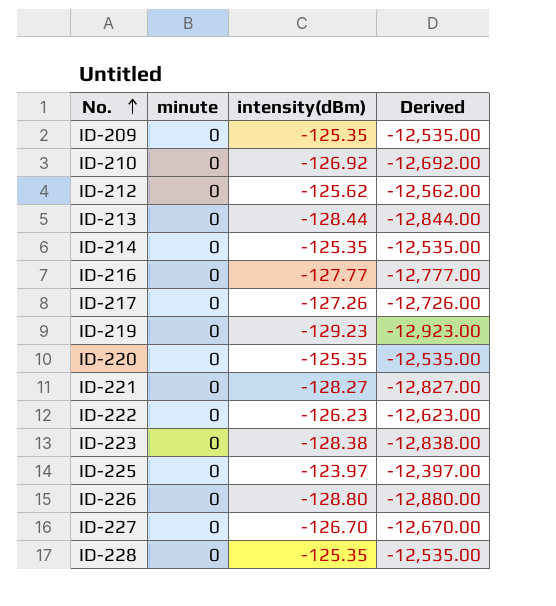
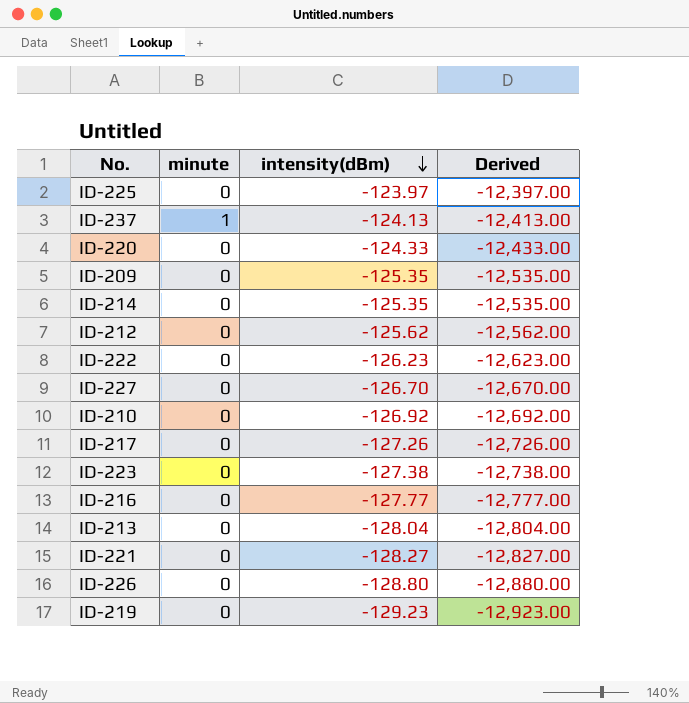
row order: No. ascending -> intensity(dBm) descending
row ID-228: 0 | -125.35 | -12,535.00 -> none
row ID-237: none -> 1 | -124.13 | -12,413.00
ID-220 | intensity(dBm): -125.35 -> -124.33
ID-220 | Derived: -12,535.00 -> -12,433.00
ID-223 | intensity(dBm): -128.38 -> -127.38
ID-223 | Derived: -12,838.00 -> -12,738.00
ID-213 | intensity(dBm): -128.44 -> -128.04
ID-213 | Derived: -12,844.00 -> -12,804.00

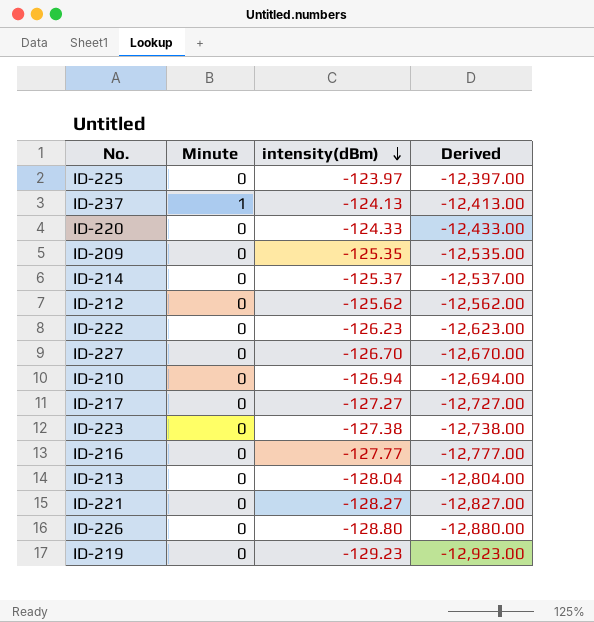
column name: minute -> Minute
ID-214 | intensity(dBm): -125.35 -> -125.37
ID-214 | Derived: -12,535.00 -> -12,537.00
ID-210 | intensity(dBm): -126.92 -> -126.94
ID-210 | Derived: -12,692.00 -> -12,694.00
ID-217 | intensity(dBm): -127.26 -> -127.27
ID-217 | Derived: -12,726.00 -> -12,727.00

